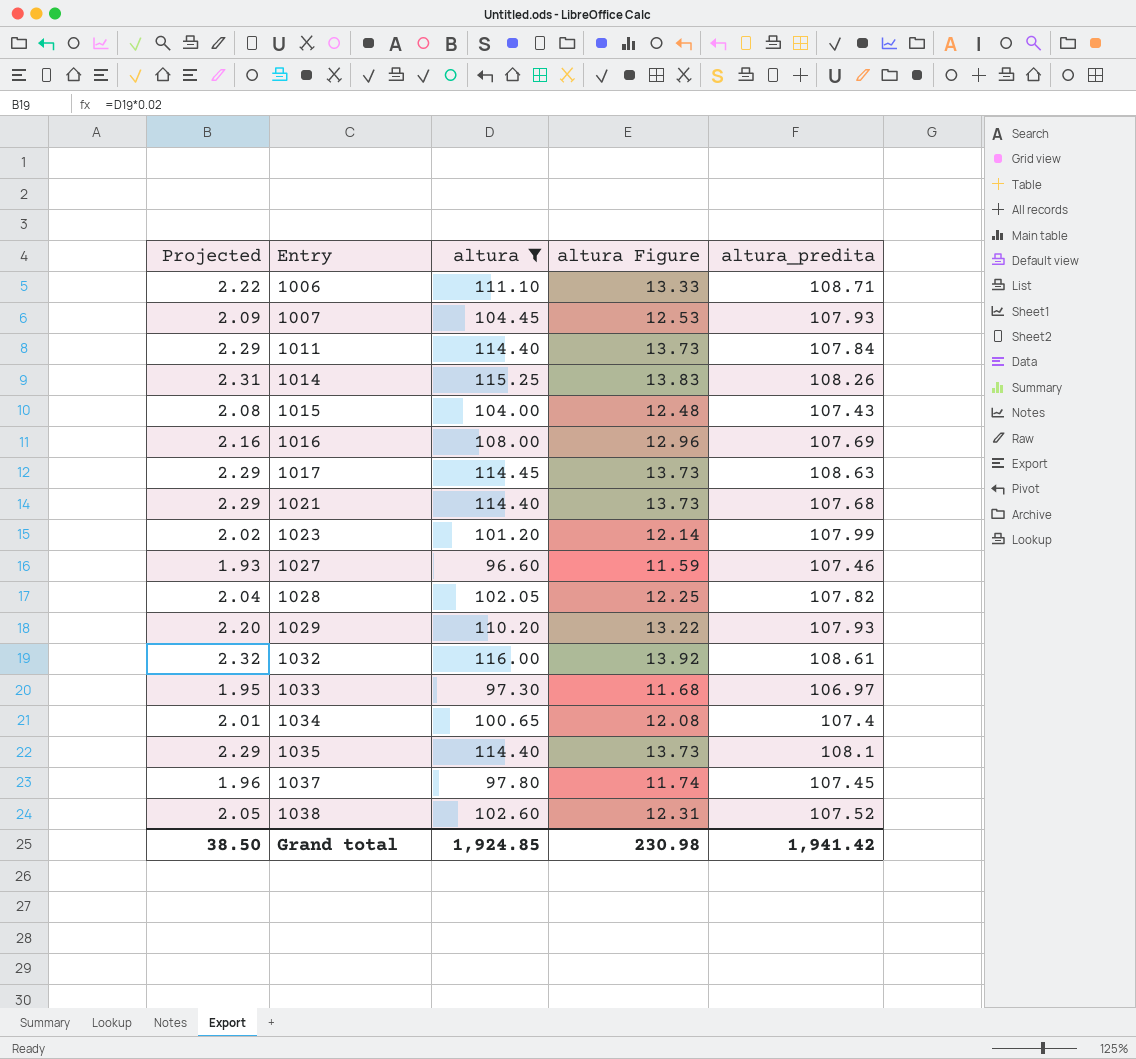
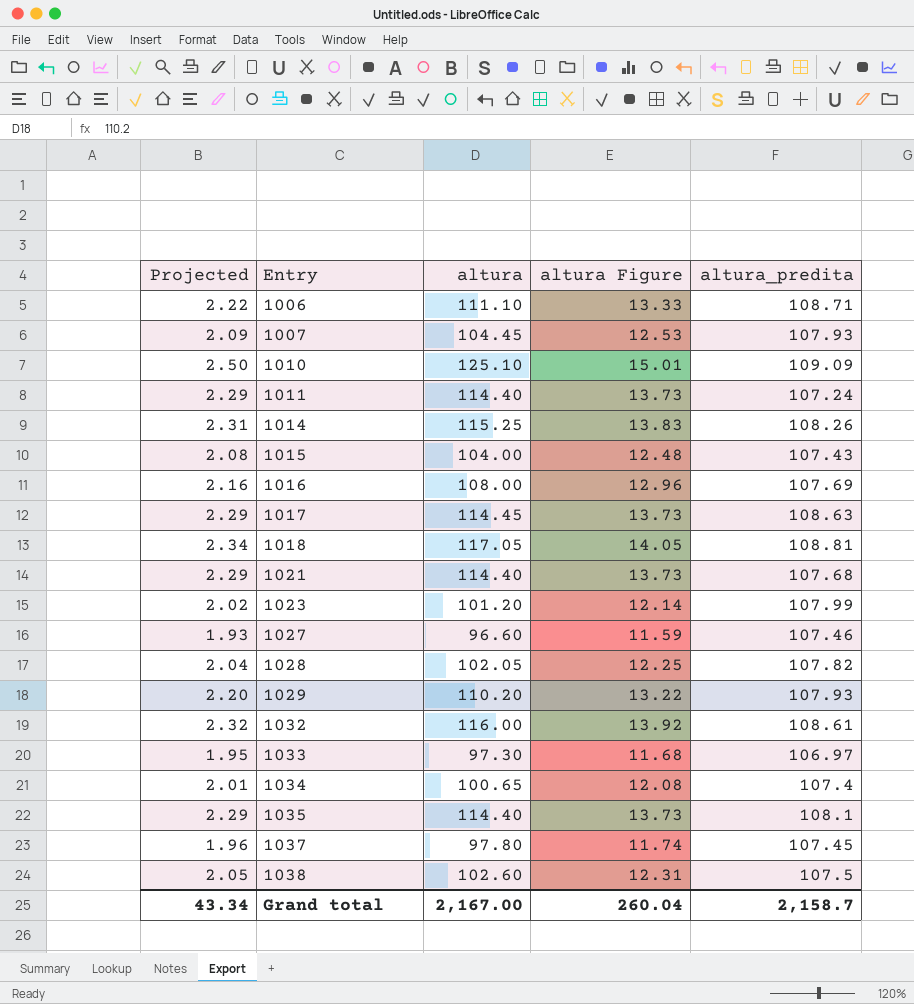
filter: altura <= 116.00 -> none
1011 | altura_predita: 107.84 -> 107.24
1038 | altura_predita: 107.52 -> 107.5
Grand total | Projected: 38.50 -> 43.34
Grand total | altura: 1,924.85 -> 2,167.00
Grand total | altura Figure: 230.98 -> 260.04
Grand total | altura_predita: 1,941.42 -> 2,158.7

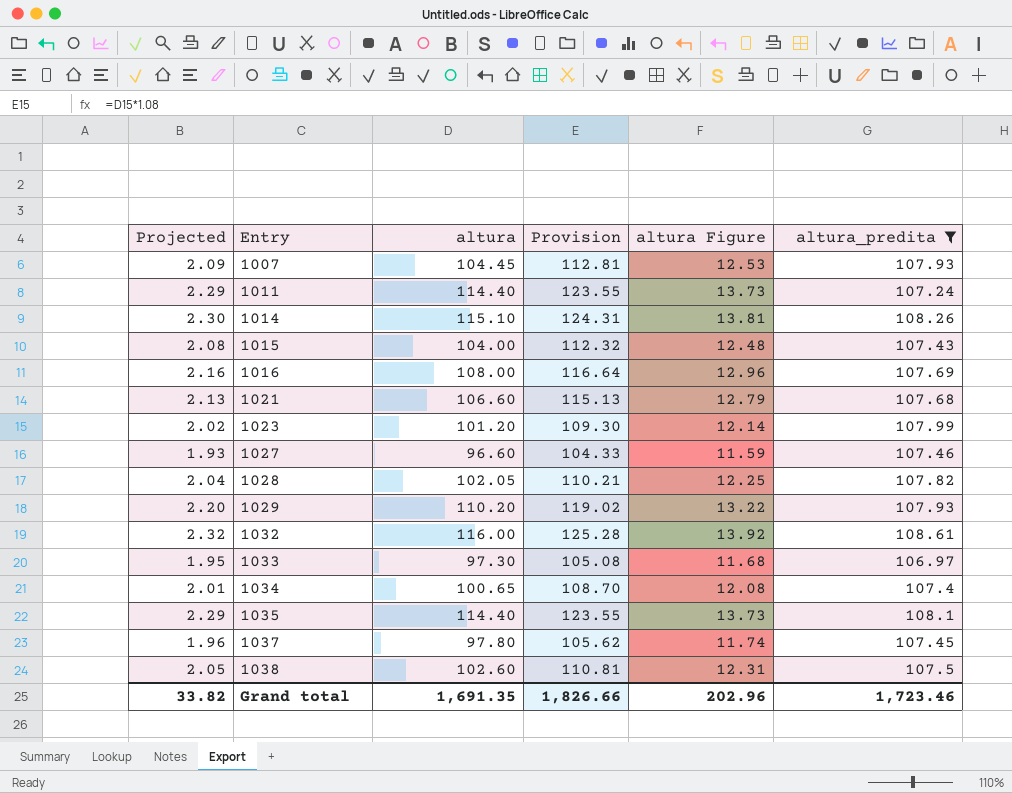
filter: none -> altura_predita <= 108.61
column Provision | formula: none -> [altura] * 1.08
1014 | Projected: 2.31 -> 2.30
1014 | altura: 115.25 -> 115.10
1014 | altura Figure: 13.83 -> 13.81
1021 | Projected: 2.29 -> 2.13
1021 | altura: 114.40 -> 106.60
1021 | altura Figure: 13.73 -> 12.79
Grand total | Projected: 43.34 -> 33.82
Grand total | altura: 2,167.00 -> 1,691.35
Grand total | altura Figure: 260.04 -> 202.96
Grand total | altura_predita: 2,158.7 -> 1,723.46

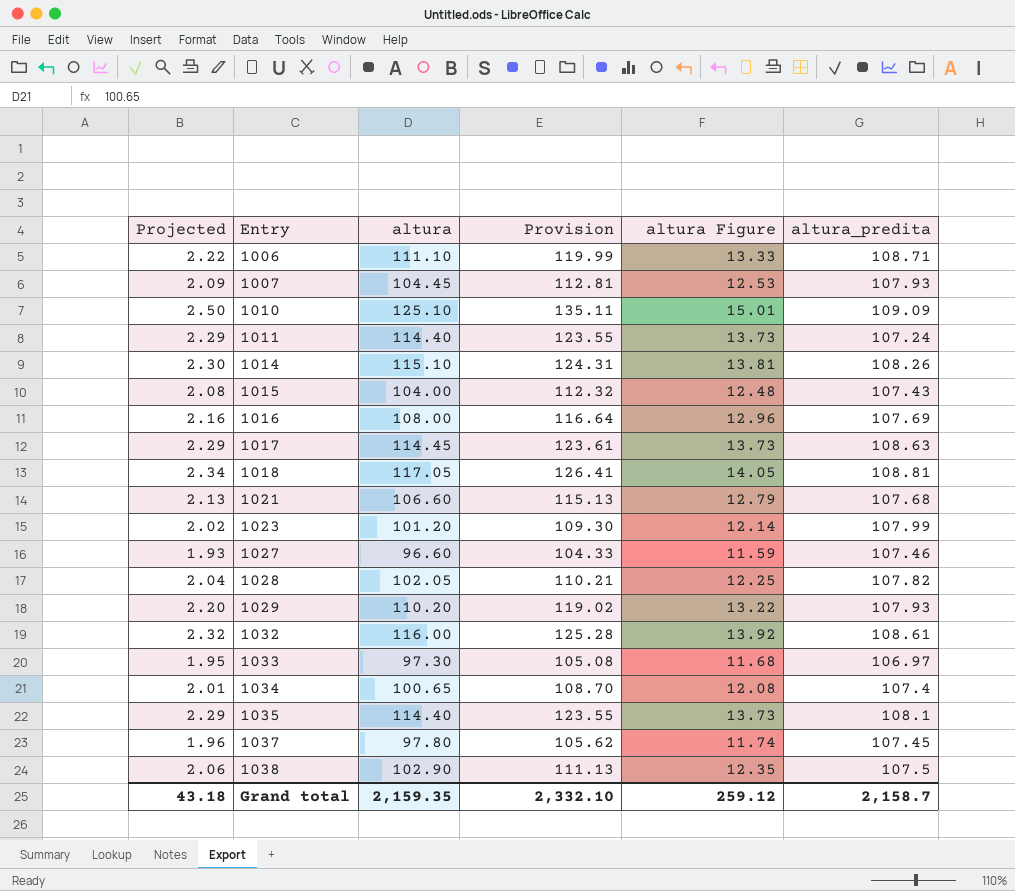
filter: altura_predita <= 108.61 -> none
1038 | Projected: 2.05 -> 2.06
1038 | altura: 102.60 -> 102.90
1038 | Provision: 110.81 -> 111.13
1038 | altura Figure: 12.31 -> 12.35
Grand total | Projected: 33.82 -> 43.18
Grand total | altura: 1,691.35 -> 2,159.35
Grand total | Provision: 1,826.66 -> 2,332.10
Grand total | altura Figure: 202.96 -> 259.12
Grand total | altura_predita: 1,723.46 -> 2,158.7

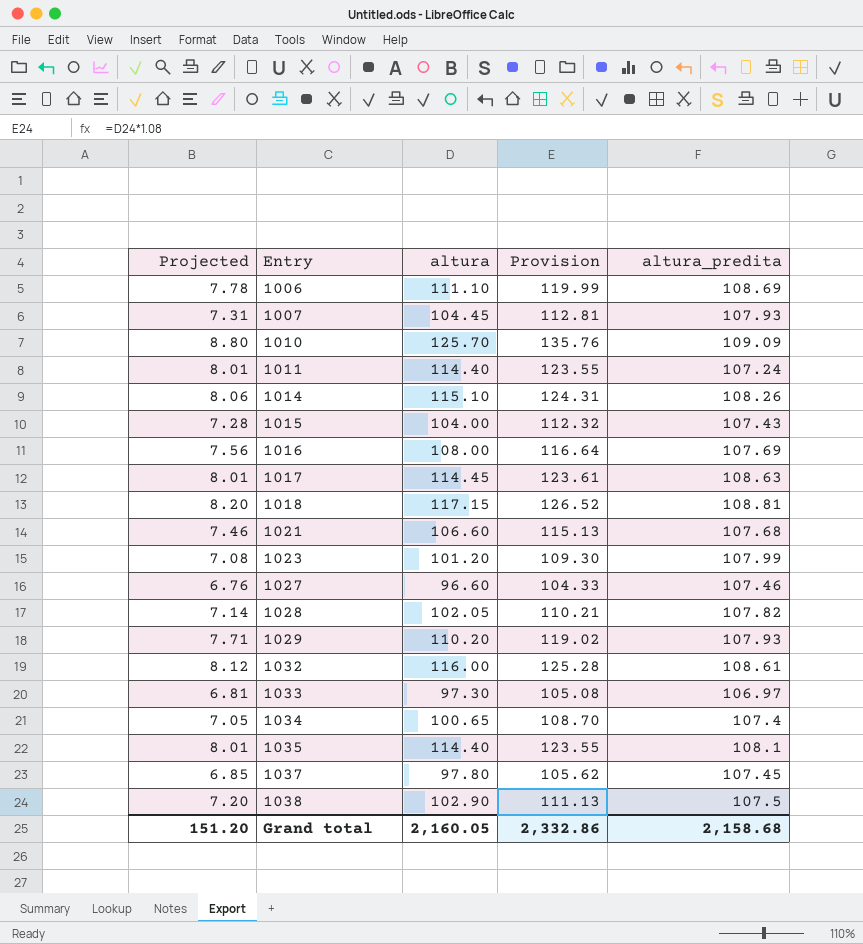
column altura Figure | formula: [altura] * 0.12 -> none
column Projected | formula: [altura] * 0.02 -> [altura] * 0.07
1006 | altura_predita: 108.71 -> 108.69
1010 | altura: 125.10 -> 125.70
1010 | Provision: 135.11 -> 135.76
1018 | altura: 117.05 -> 117.15
1018 | Provision: 126.41 -> 126.52
Grand total | Projected: 43.18 -> 151.20
Grand total | altura: 2,159.35 -> 2,160.05
Grand total | Provision: 2,332.10 -> 2,332.86
Grand total | altura_predita: 2,158.7 -> 2,158.68

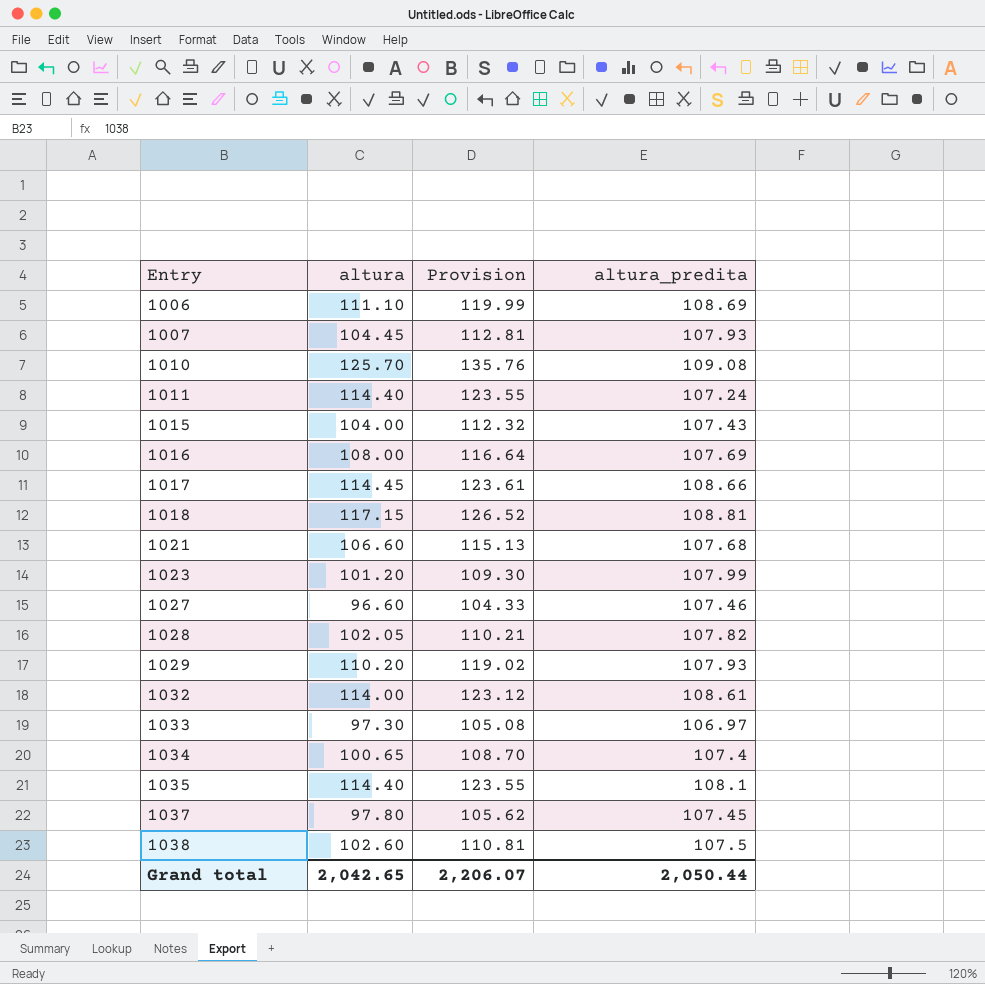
column Projected | formula: [altura] * 0.07 -> none
row 1014: 8.06 | 115.10 | 124.31 | 108.26 -> none
1010 | altura_predita: 109.09 -> 109.08
1017 | altura_predita: 108.63 -> 108.66
1032 | altura: 116.00 -> 114.00
1032 | Provision: 125.28 -> 123.12
1038 | altura: 102.90 -> 102.60
1038 | Provision: 111.13 -> 110.81
Grand total | altura: 2,160.05 -> 2,042.65
Grand total | Provision: 2,332.86 -> 2,206.07
Grand total | altura_predita: 2,158.68 -> 2,050.44

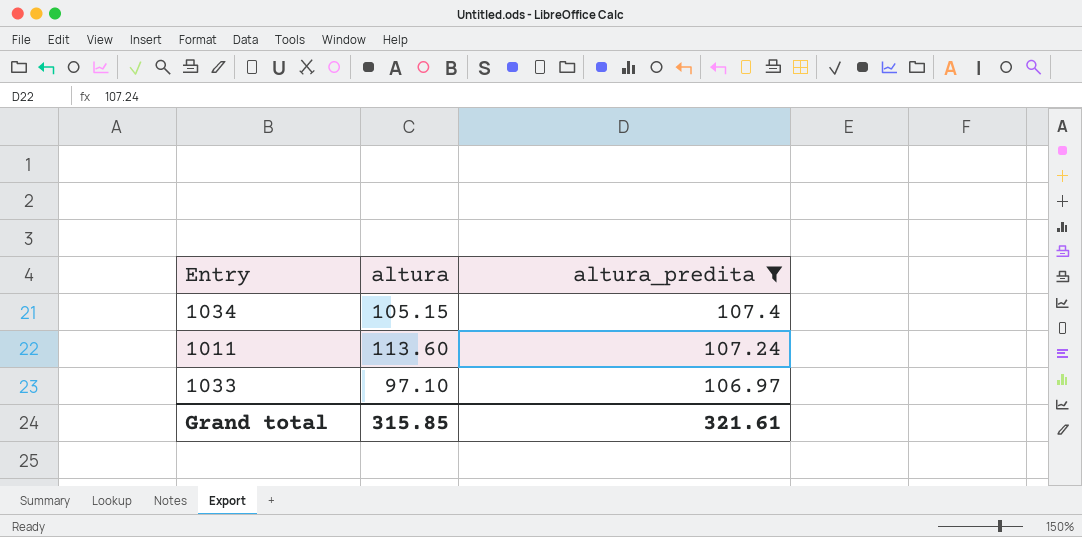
filter: none -> altura_predita <= 107.4
row order: Entry ascending -> altura_predita descending
column Provision | formula: [altura] * 1.08 -> none
1034 | altura: 100.65 -> 105.15
1011 | altura: 114.40 -> 113.60
1033 | altura: 97.30 -> 97.10
Grand total | altura: 2,042.65 -> 315.85
Grand total | altura_predita: 2,050.44 -> 321.61

